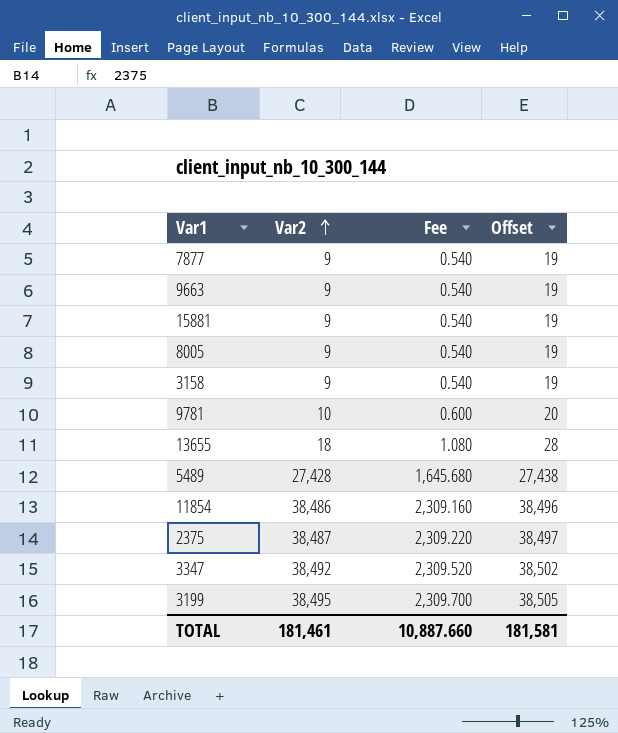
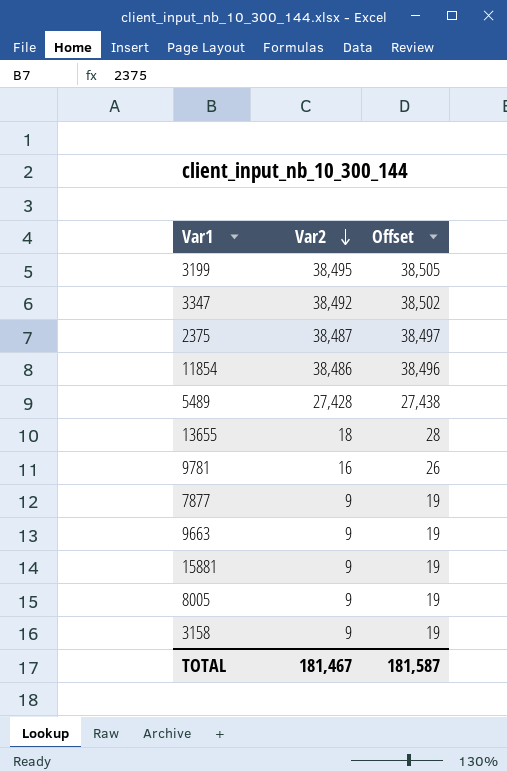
row order: Var2 ascending -> Var2 descending
column Fee | formula: [Var2] * 0.06 -> none
9781 | Var2: 10 -> 16
9781 | Offset: 20 -> 26
TOTAL | Var2: 181,461 -> 181,467
TOTAL | Offset: 181,581 -> 181,587

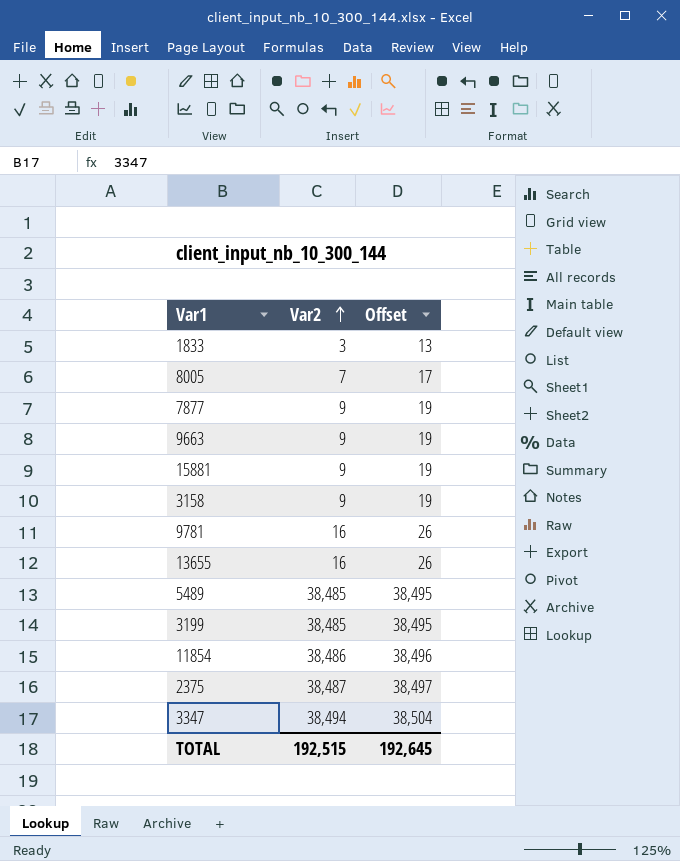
row order: Var2 descending -> Var2 ascending
row 1833: none -> 3 | 13
8005 | Var2: 9 -> 7
8005 | Offset: 19 -> 17
13655 | Var2: 18 -> 16
13655 | Offset: 28 -> 26
5489 | Var2: 27,428 -> 38,485
5489 | Offset: 27,438 -> 38,495
3199 | Var2: 38,495 -> 38,485
3199 | Offset: 38,505 -> 38,495
3347 | Var2: 38,492 -> 38,494
3347 | Offset: 38,502 -> 38,504
TOTAL | Var2: 181,467 -> 192,515
TOTAL | Offset: 181,587 -> 192,645

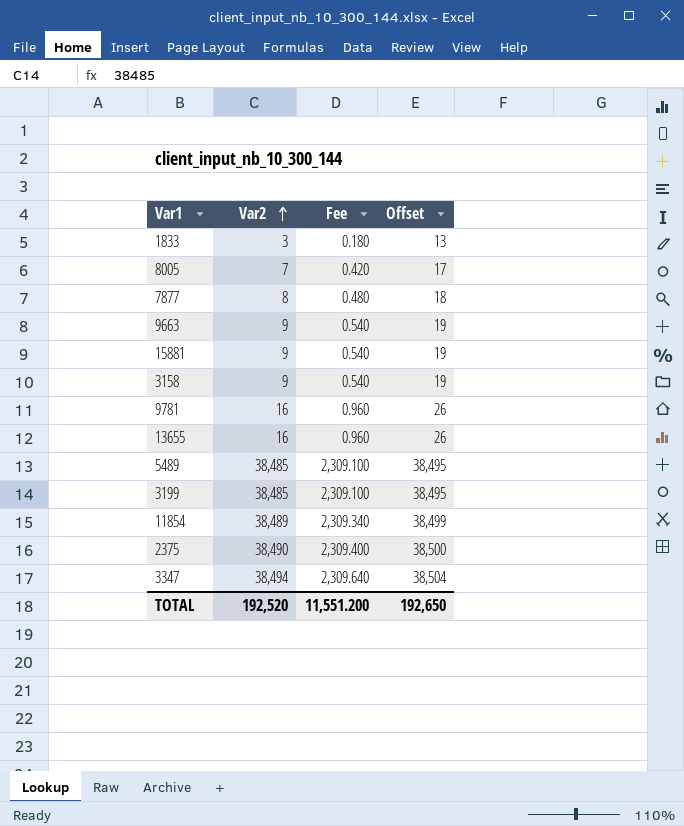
column Fee | formula: none -> [Var2] * 0.06
7877 | Var2: 9 -> 8
7877 | Offset: 19 -> 18
11854 | Var2: 38,486 -> 38,489
11854 | Offset: 38,496 -> 38,499
2375 | Var2: 38,487 -> 38,490
2375 | Offset: 38,497 -> 38,500
TOTAL | Var2: 192,515 -> 192,520
TOTAL | Offset: 192,645 -> 192,650

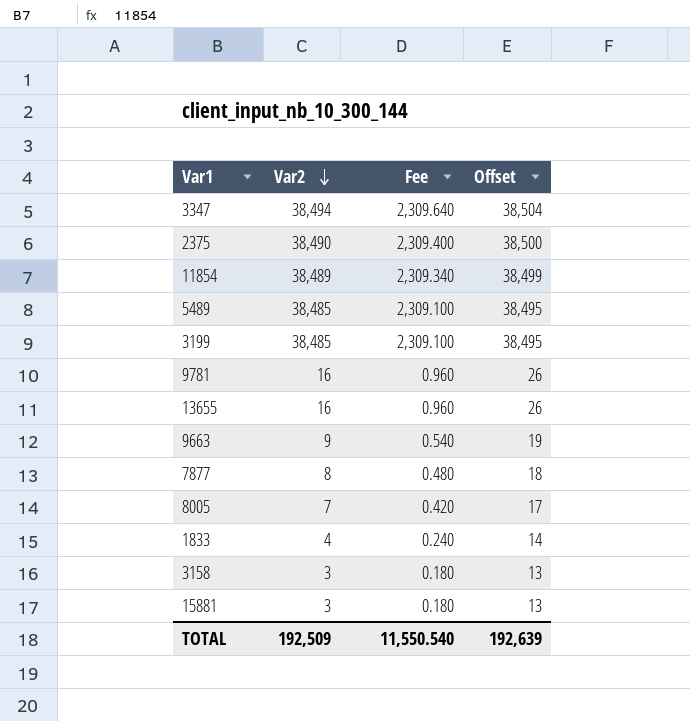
row order: Var2 ascending -> Var2 descending
1833 | Var2: 3 -> 4
1833 | Fee: 0.180 -> 0.240
1833 | Offset: 13 -> 14
3158 | Var2: 9 -> 3
3158 | Fee: 0.540 -> 0.180
3158 | Offset: 19 -> 13
15881 | Var2: 9 -> 3
15881 | Fee: 0.540 -> 0.180
15881 | Offset: 19 -> 13
TOTAL | Var2: 192,520 -> 192,509
TOTAL | Fee: 11,551.200 -> 11,550.540
TOTAL | Offset: 192,650 -> 192,639

